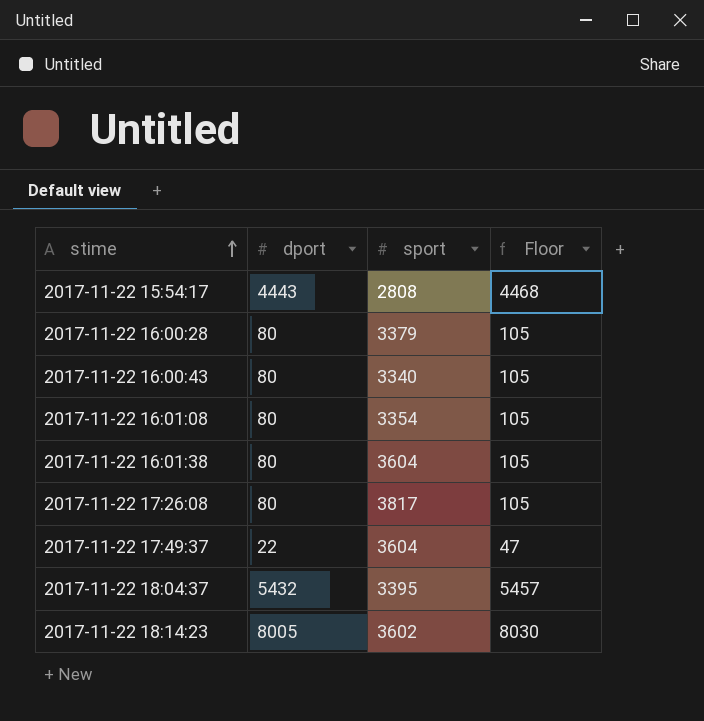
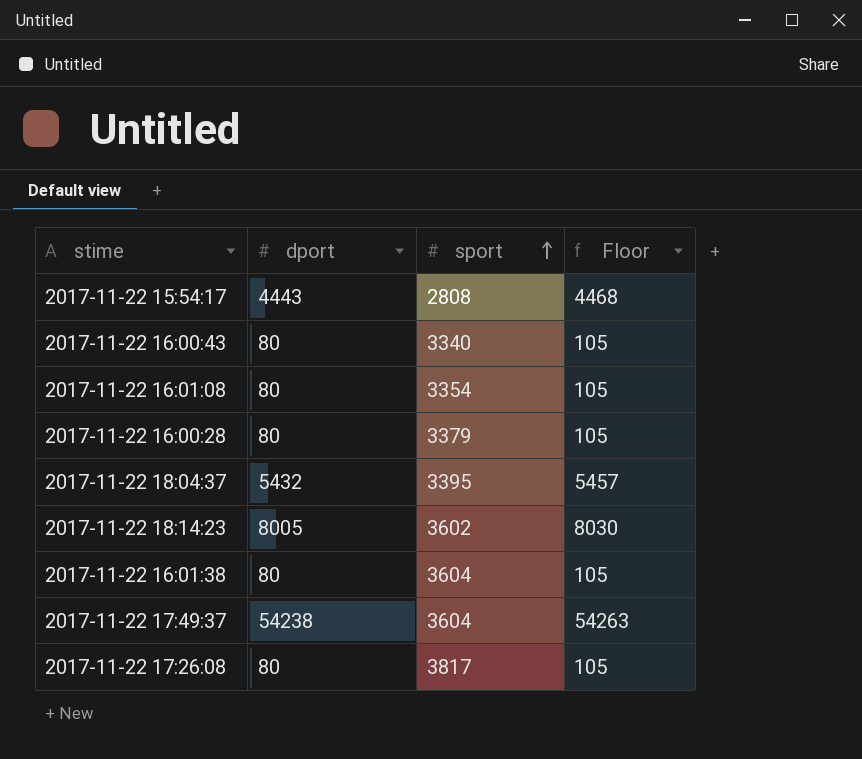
row order: stime ascending -> sport ascending
2017-11-22 17:49:37 | dport: 22 -> 54238
2017-11-22 17:49:37 | Floor: 47 -> 54263

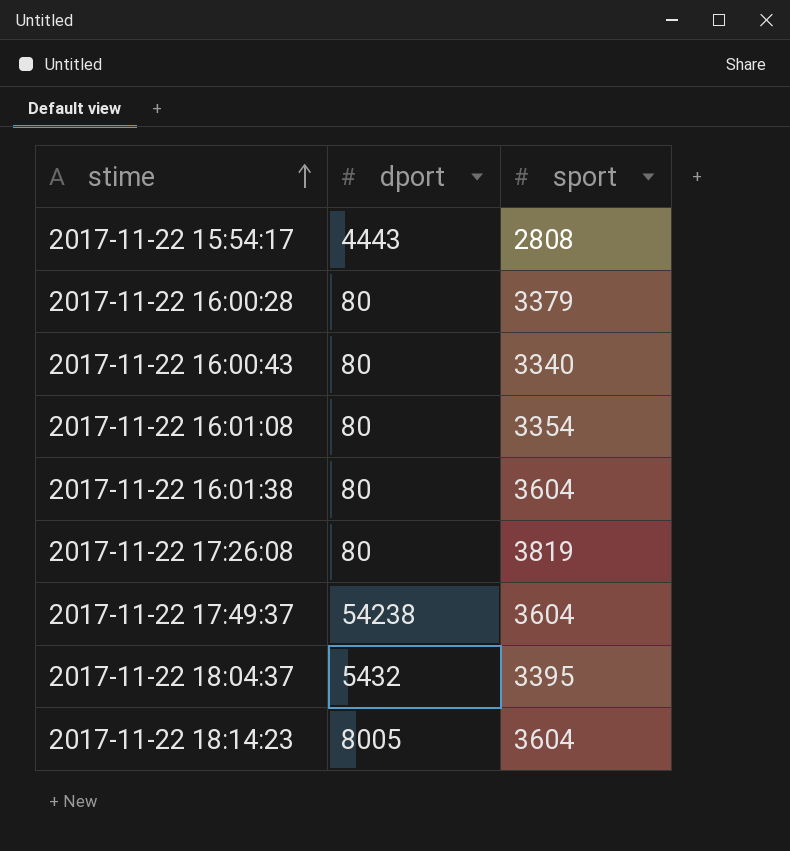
row order: sport ascending -> stime ascending
column Floor | formula: [dport] + 25 -> none
2017-11-22 17:26:08 | sport: 3817 -> 3819
2017-11-22 18:14:23 | sport: 3602 -> 3604

